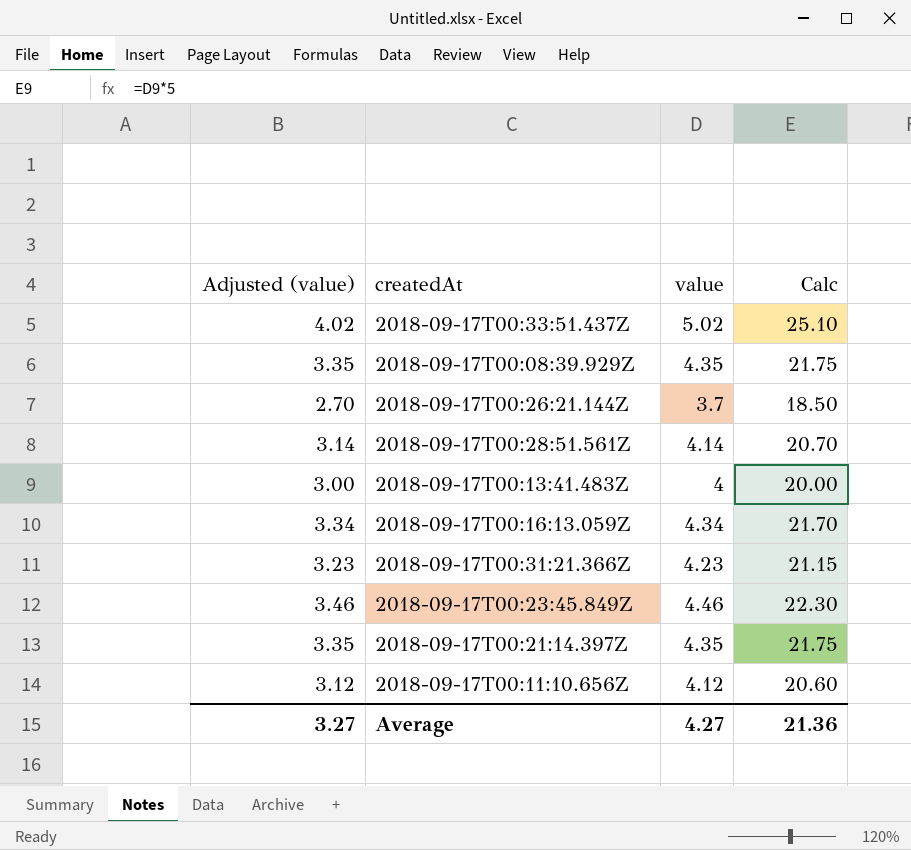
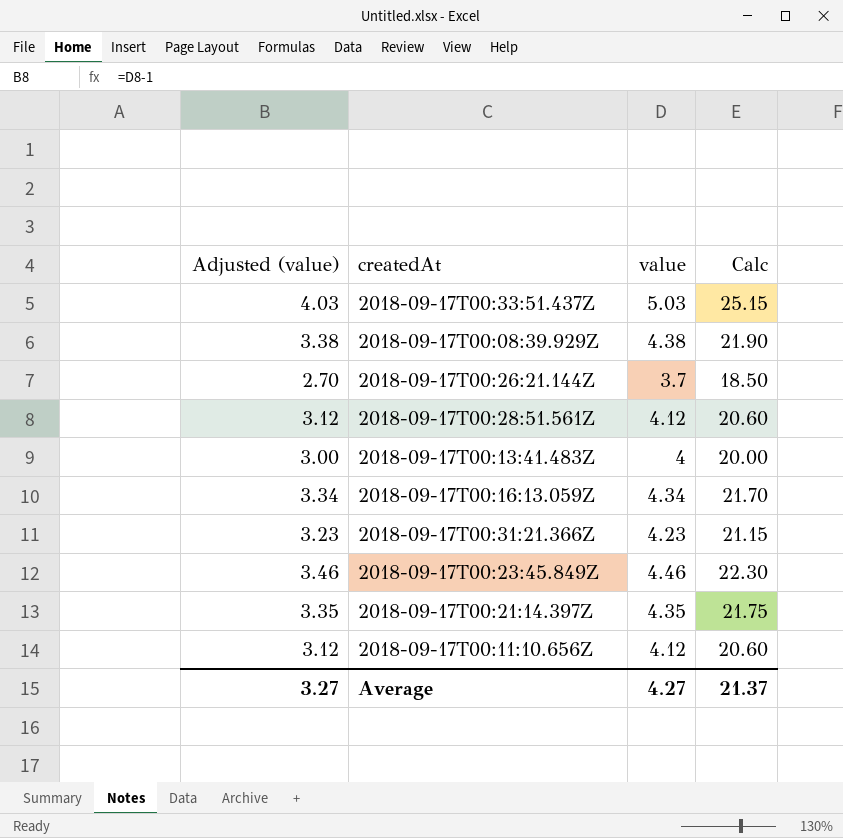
2018-09-17T00:33:51.437Z | Adjusted (value): 4.02 -> 4.03
2018-09-17T00:33:51.437Z | value: 5.02 -> 5.03
2018-09-17T00:33:51.437Z | Calc: 25.10 -> 25.15
2018-09-17T00:08:39.929Z | Adjusted (value): 3.35 -> 3.38
2018-09-17T00:08:39.929Z | value: 4.35 -> 4.38
2018-09-17T00:08:39.929Z | Calc: 21.75 -> 21.90
2018-09-17T00:28:51.561Z | Adjusted (value): 3.14 -> 3.12
2018-09-17T00:28:51.561Z | value: 4.14 -> 4.12
2018-09-17T00:28:51.561Z | Calc: 20.70 -> 20.60
Average | Calc: 21.36 -> 21.37

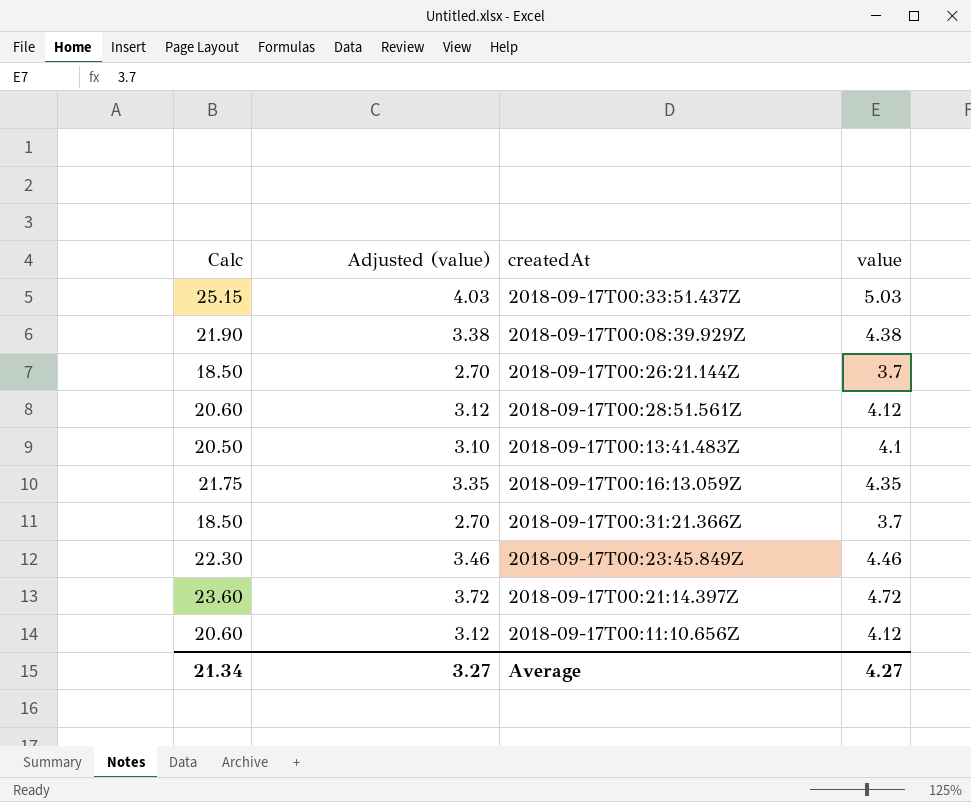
column Calc | position: 4 -> 1
2018-09-17T00:13:41.483Z | Calc: 20.00 -> 20.50
2018-09-17T00:13:41.483Z | Adjusted (value): 3.00 -> 3.10
2018-09-17T00:13:41.483Z | value: 4 -> 4.1
2018-09-17T00:16:13.059Z | Calc: 21.70 -> 21.75
2018-09-17T00:16:13.059Z | Adjusted (value): 3.34 -> 3.35
2018-09-17T00:16:13.059Z | value: 4.34 -> 4.35
2018-09-17T00:31:21.366Z | Calc: 21.15 -> 18.50
2018-09-17T00:31:21.366Z | Adjusted (value): 3.23 -> 2.70
2018-09-17T00:31:21.366Z | value: 4.23 -> 3.7
2018-09-17T00:21:14.397Z | Calc: 21.75 -> 23.60
2018-09-17T00:21:14.397Z | Adjusted (value): 3.35 -> 3.72
2018-09-17T00:21:14.397Z | value: 4.35 -> 4.72
Average | Calc: 21.37 -> 21.34

